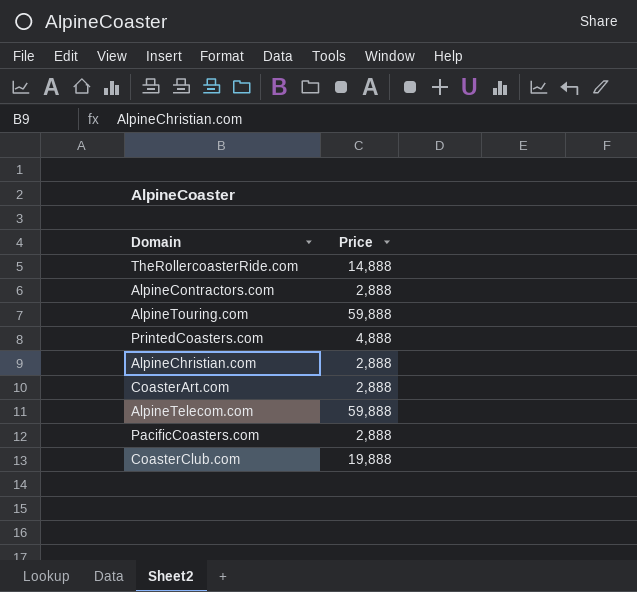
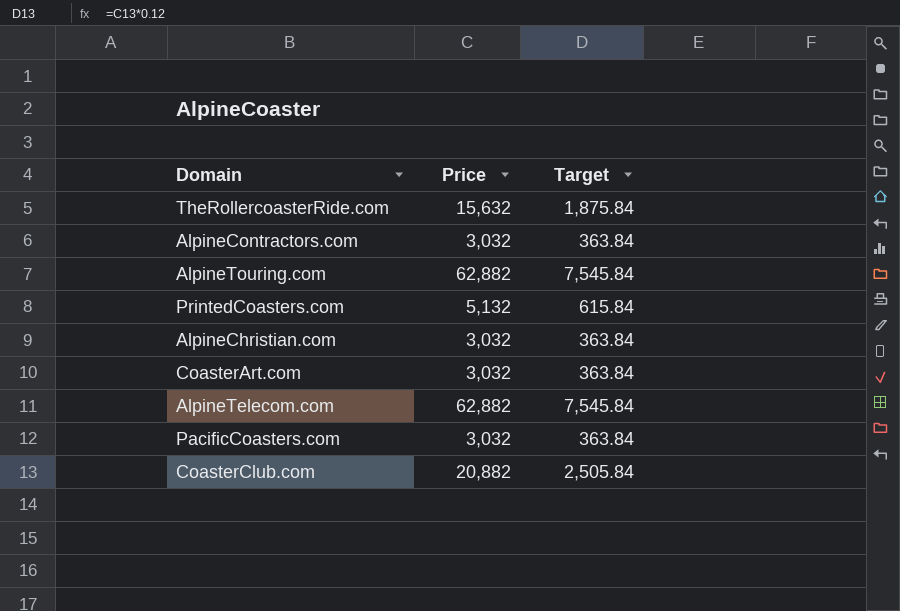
column Target | formula: none -> [Price] * 0.12
TheRollercoasterRide.com | Price: 14,888 -> 15,632
AlpineContractors.com | Price: 2,888 -> 3,032
AlpineTouring.com | Price: 59,888 -> 62,882
PrintedCoasters.com | Price: 4,888 -> 5,132
AlpineChristian.com | Price: 2,888 -> 3,032
CoasterArt.com | Price: 2,888 -> 3,032
AlpineTelecom.com | Price: 59,888 -> 62,882
PacificCoasters.com | Price: 2,888 -> 3,032
CoasterClub.com | Price: 19,888 -> 20,882

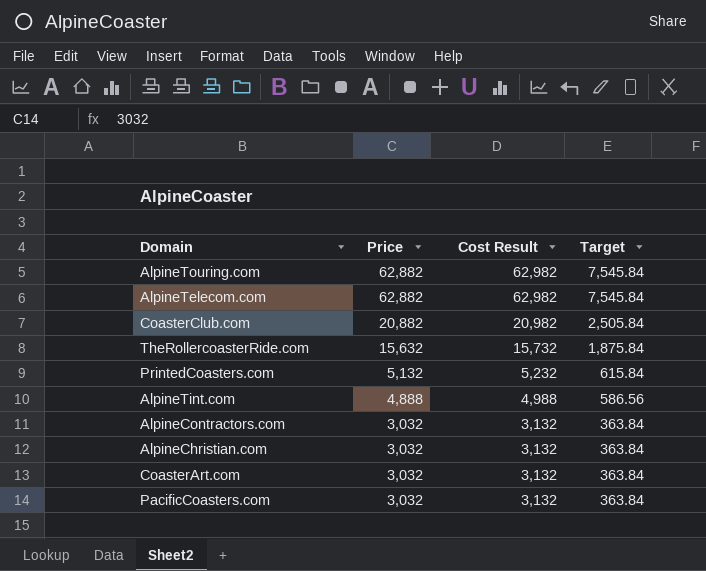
row order: none -> Price descending
column Cost Result | formula: none -> [Price] + 100
row AlpineTint.com: none -> 4,888 | 4,988 | 586.56

